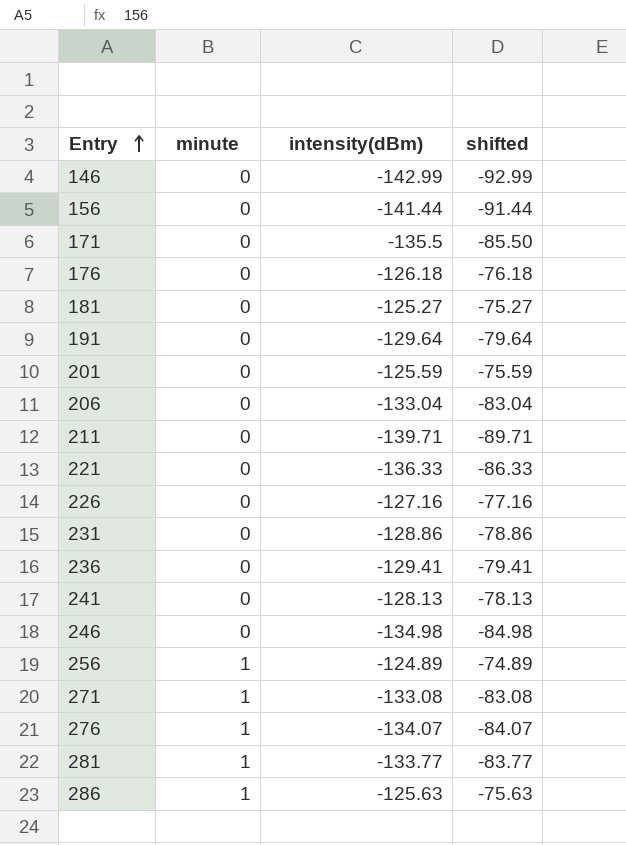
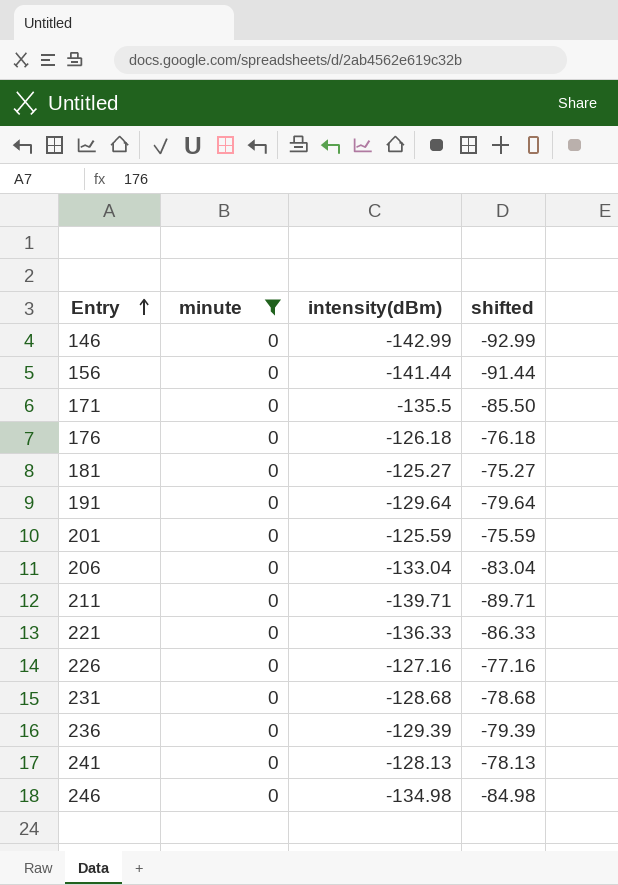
filter: none -> minute = 0
231 | intensity(dBm): -128.86 -> -128.68
231 | shifted: -78.86 -> -78.68
236 | intensity(dBm): -129.41 -> -129.39
236 | shifted: -79.41 -> -79.39

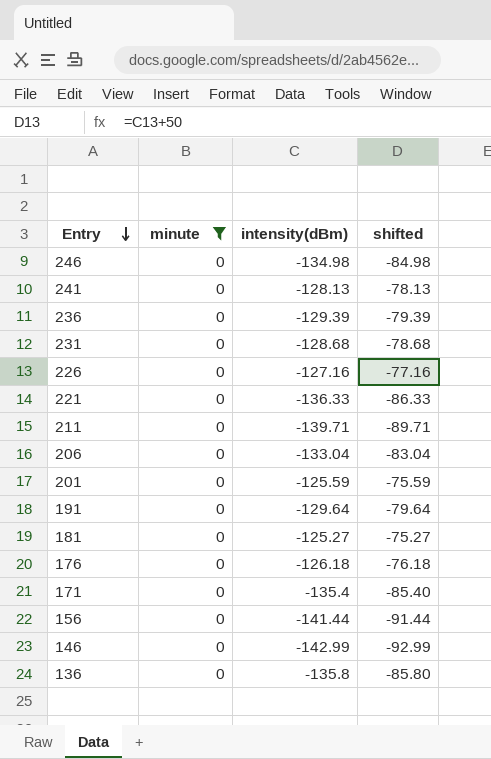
row order: Entry ascending -> Entry descending
171 | intensity(dBm): -135.5 -> -135.4
171 | shifted: -85.50 -> -85.40
row 136: none -> 0 | -135.8 | -85.80

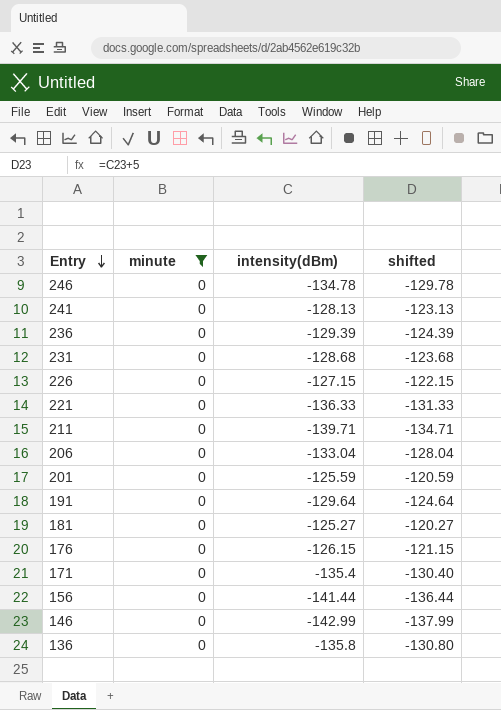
column shifted | formula: [intensity(dBm)] + 50 -> [intensity(dBm)] + 5
246 | intensity(dBm): -134.98 -> -134.78
226 | intensity(dBm): -127.16 -> -127.15
176 | intensity(dBm): -126.18 -> -126.15

